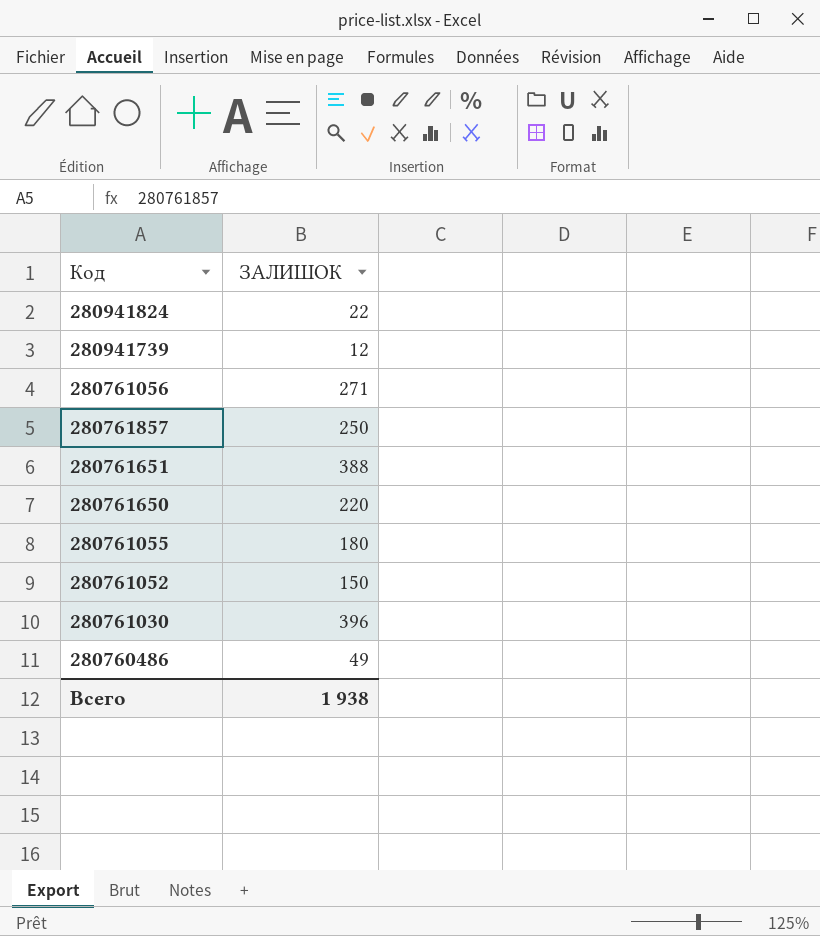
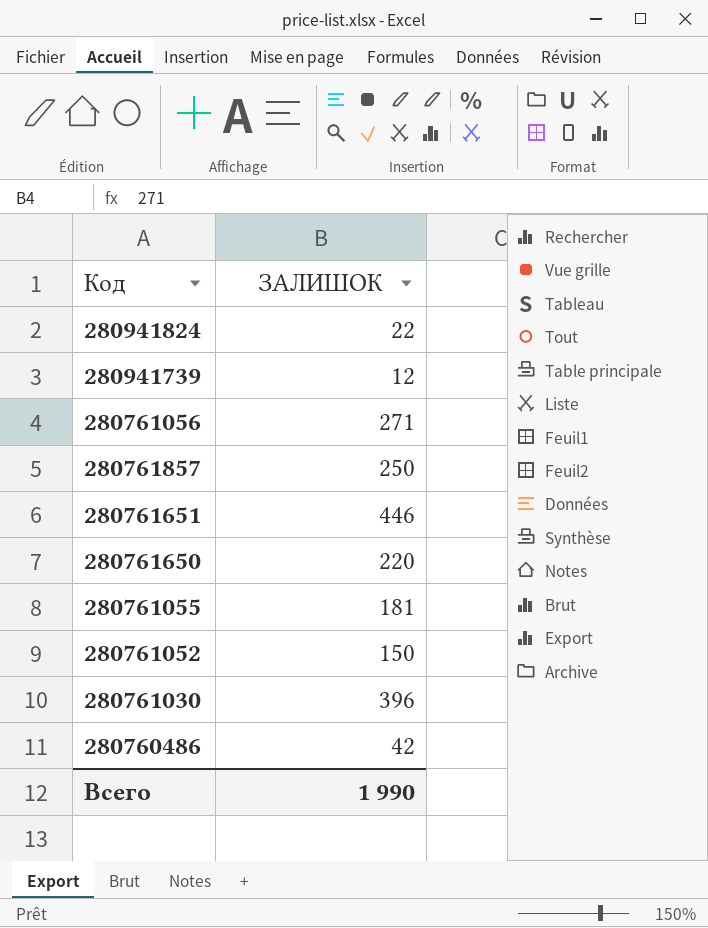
280761651 | ЗАЛИШОК: 388 -> 446
280761055 | ЗАЛИШОК: 180 -> 181
280760486 | ЗАЛИШОК: 49 -> 42
Всего | ЗАЛИШОК: 1 938 -> 1 990

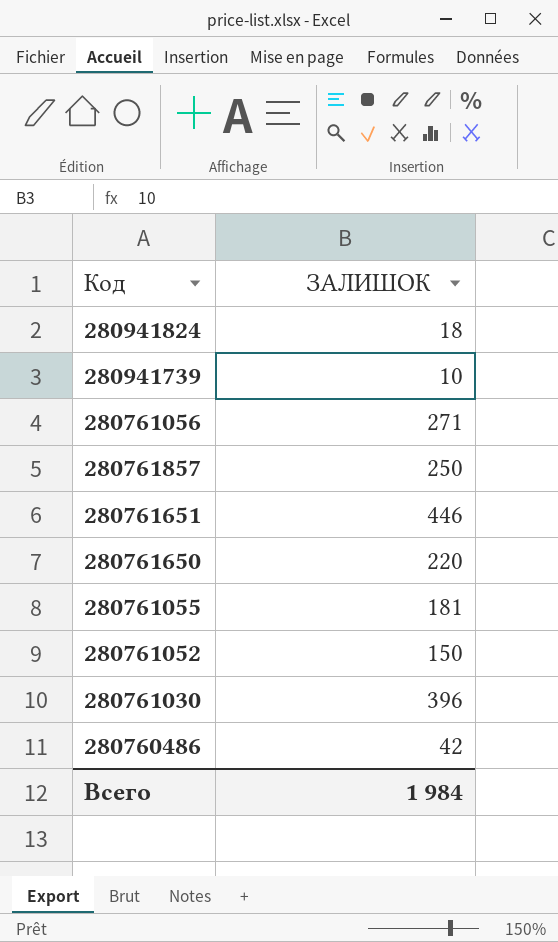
280941824 | ЗАЛИШОК: 22 -> 18
280941739 | ЗАЛИШОК: 12 -> 10
Всего | ЗАЛИШОК: 1 990 -> 1 984

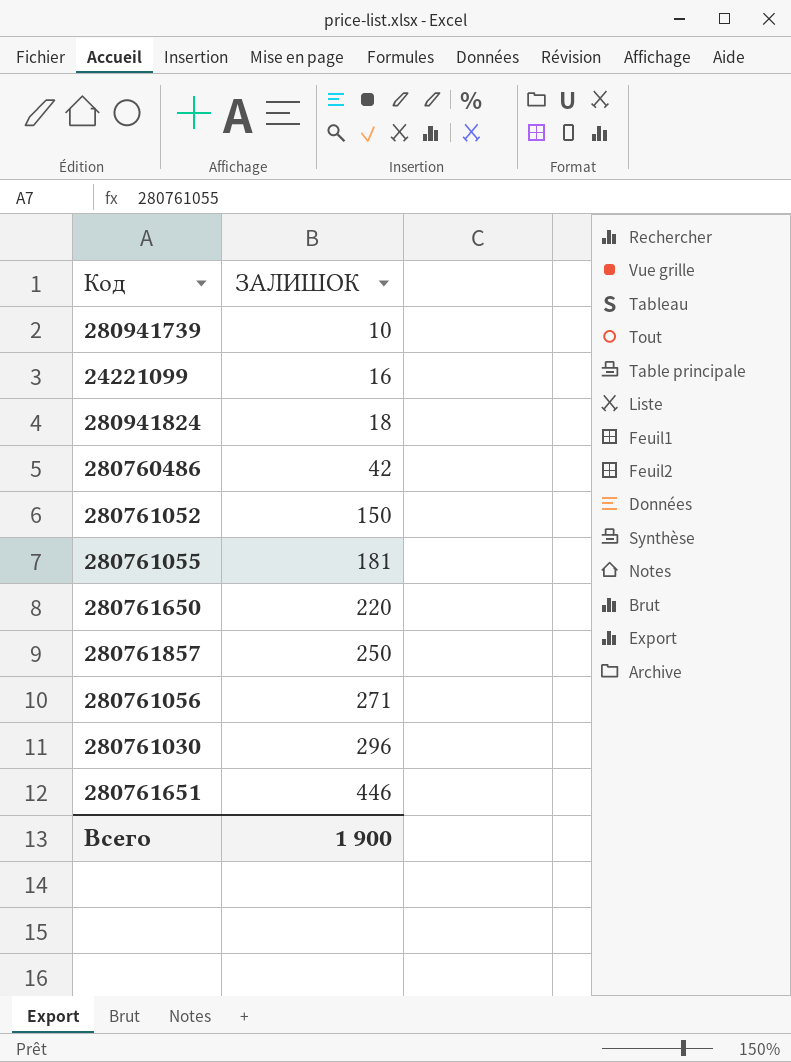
row order: none -> ЗАЛИШОК ascending
row 24221099: none -> 16
280761030 | ЗАЛИШОК: 396 -> 296
Всего | ЗАЛИШОК: 1 984 -> 1 900

